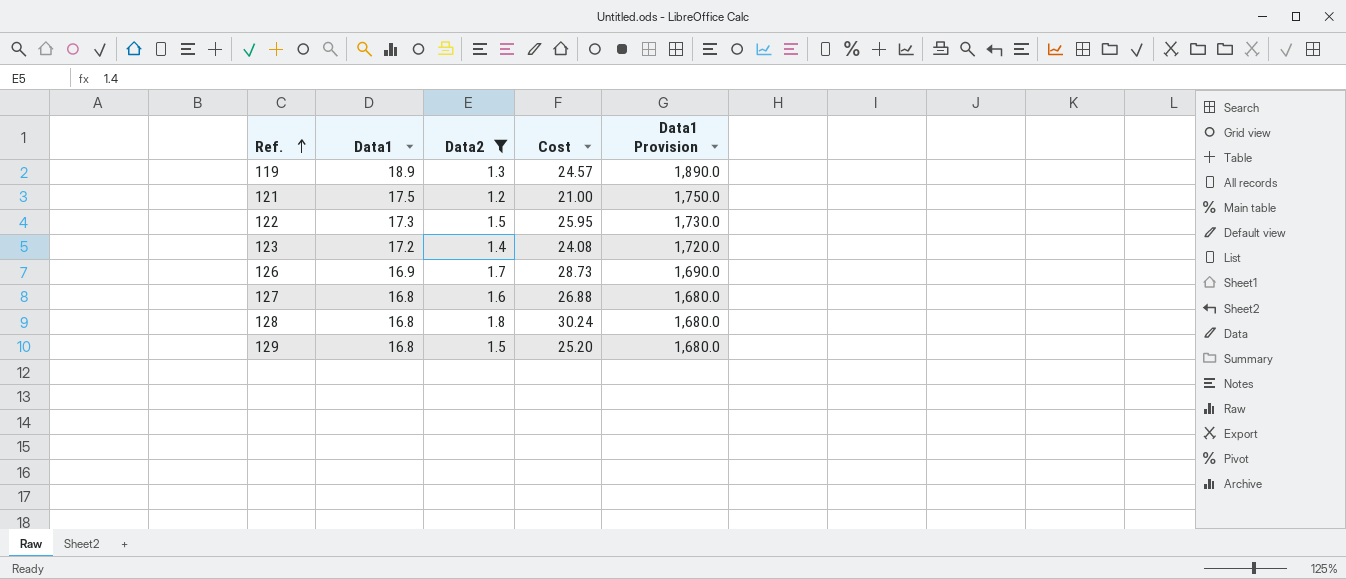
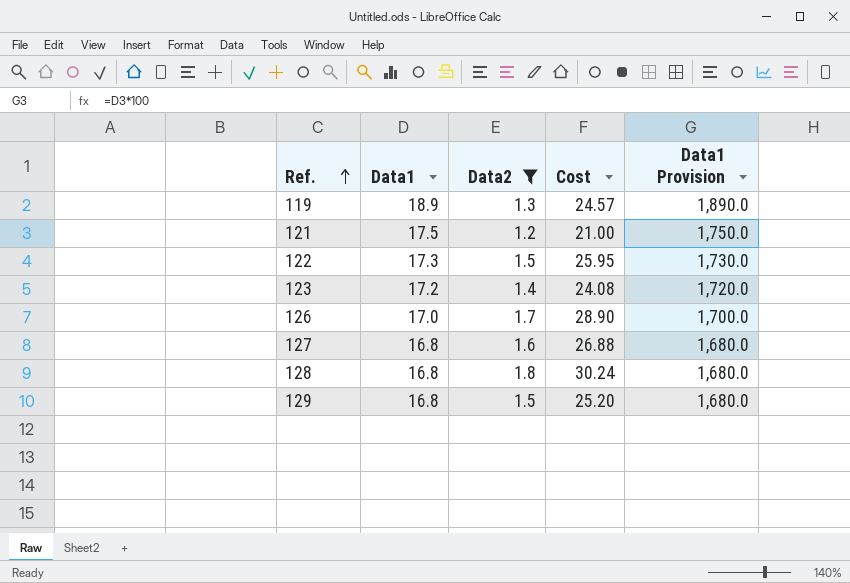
126 | Data1: 16.9 -> 17.0
126 | Cost: 28.73 -> 28.90
126 | Data1 Provision: 1,690.0 -> 1,700.0

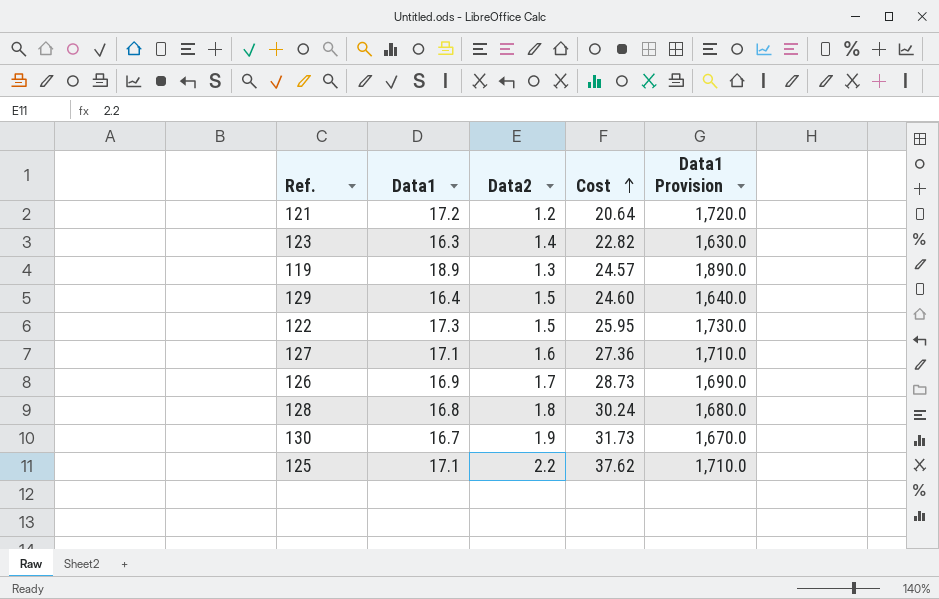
filter: Data2 <= 1.8 -> none
row order: Ref. ascending -> Cost ascending
121 | Data1: 17.5 -> 17.2
121 | Cost: 21.00 -> 20.64
121 | Data1 Provision: 1,750.0 -> 1,720.0
123 | Data1: 17.2 -> 16.3
123 | Cost: 24.08 -> 22.82
123 | Data1 Provision: 1,720.0 -> 1,630.0
129 | Data1: 16.8 -> 16.4
129 | Cost: 25.20 -> 24.60
129 | Data1 Provision: 1,680.0 -> 1,640.0
127 | Data1: 16.8 -> 17.1
127 | Cost: 26.88 -> 27.36
127 | Data1 Provision: 1,680.0 -> 1,710.0
126 | Data1: 17.0 -> 16.9
126 | Cost: 28.90 -> 28.73
126 | Data1 Provision: 1,700.0 -> 1,690.0

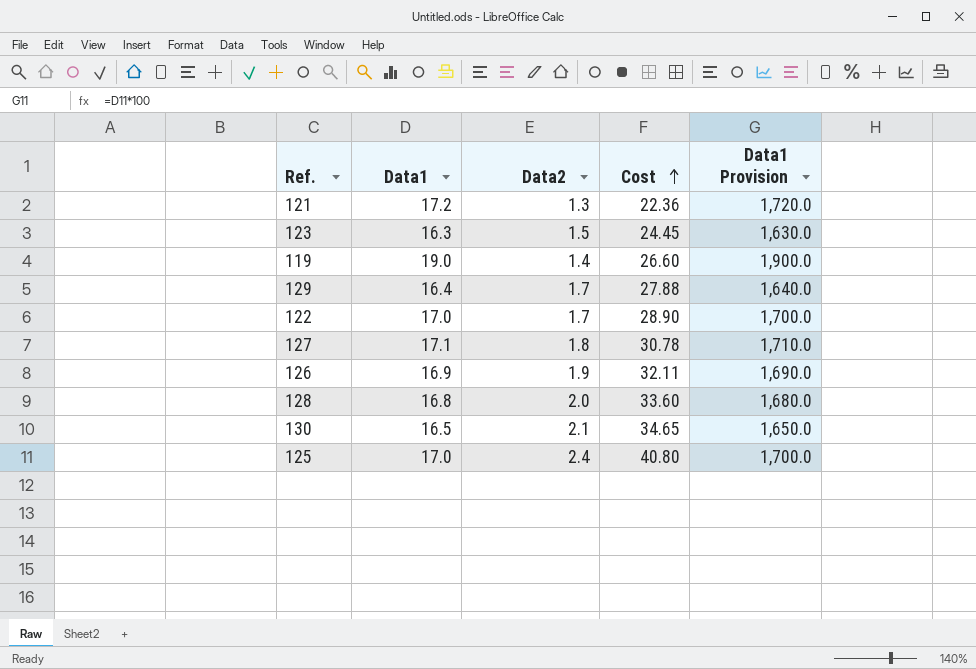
121 | Data2: 1.2 -> 1.3
121 | Cost: 20.64 -> 22.36
123 | Data2: 1.4 -> 1.5
123 | Cost: 22.82 -> 24.45
119 | Data1: 18.9 -> 19.0
119 | Data2: 1.3 -> 1.4
119 | Cost: 24.57 -> 26.60
119 | Data1 Provision: 1,890.0 -> 1,900.0
129 | Data2: 1.5 -> 1.7
129 | Cost: 24.60 -> 27.88
122 | Data1: 17.3 -> 17.0
122 | Data2: 1.5 -> 1.7
122 | Cost: 25.95 -> 28.90
122 | Data1 Provision: 1,730.0 -> 1,700.0
127 | Data2: 1.6 -> 1.8
127 | Cost: 27.36 -> 30.78
126 | Data2: 1.7 -> 1.9
126 | Cost: 28.73 -> 32.11
128 | Data2: 1.8 -> 2.0
128 | Cost: 30.24 -> 33.60
130 | Data1: 16.7 -> 16.5
130 | Data2: 1.9 -> 2.1
130 | Cost: 31.73 -> 34.65
130 | Data1 Provision: 1,670.0 -> 1,650.0
125 | Data1: 17.1 -> 17.0
125 | Data2: 2.2 -> 2.4
125 | Cost: 37.62 -> 40.80
125 | Data1 Provision: 1,710.0 -> 1,700.0

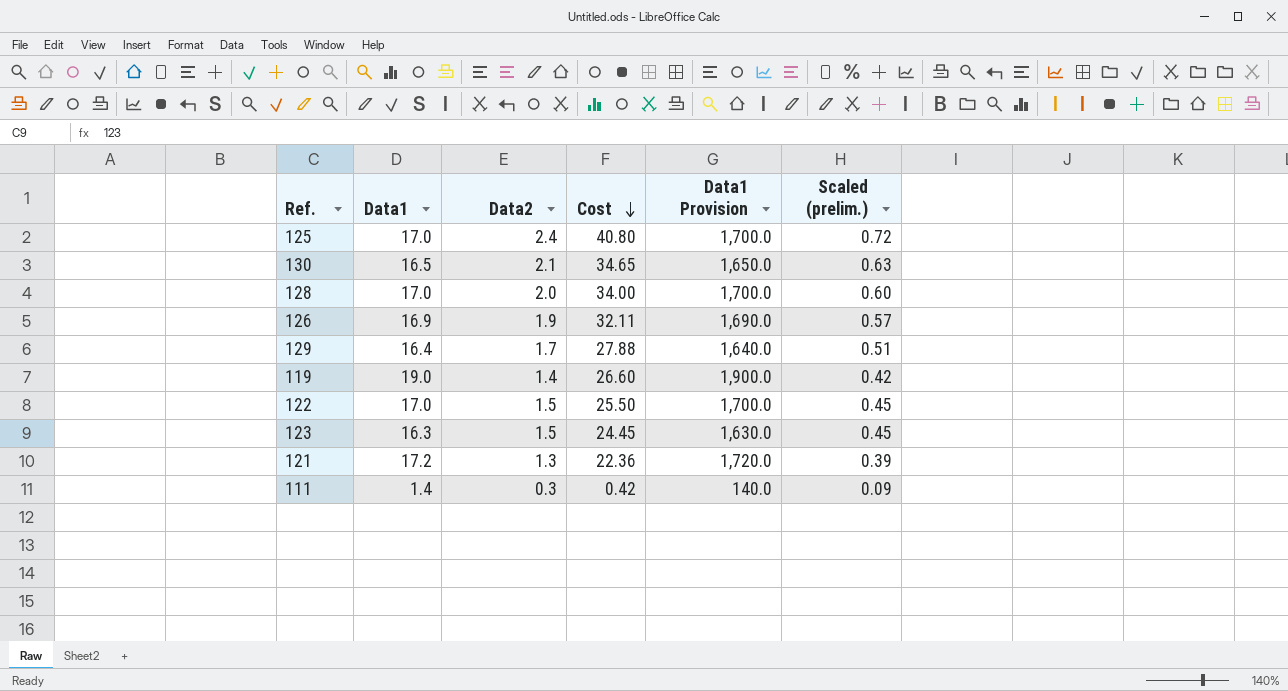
row order: Cost ascending -> Cost descending
column Scaled (prelim.) | formula: none -> [Data2] * 0.3
row 127: 17.1 | 1.8 | 30.78 | 1,710.0 -> none
128 | Data1: 16.8 -> 17.0
128 | Cost: 33.60 -> 34.00
128 | Data1 Provision: 1,680.0 -> 1,700.0
122 | Data2: 1.7 -> 1.5
122 | Cost: 28.90 -> 25.50
row 111: none -> 1.4 | 0.3 | 0.42 | 140.0 | 0.09

